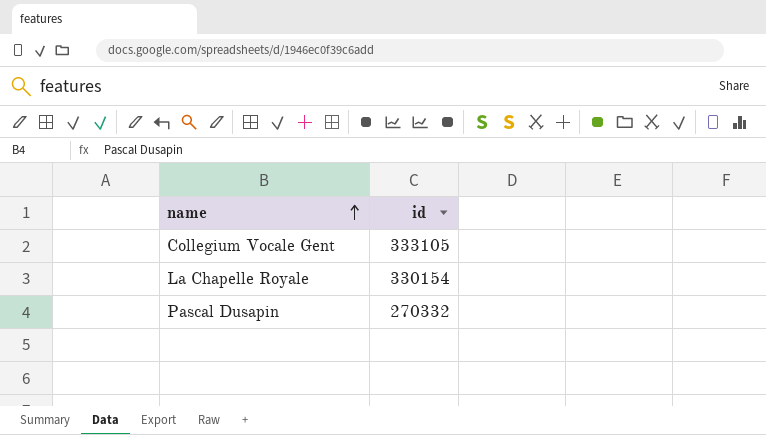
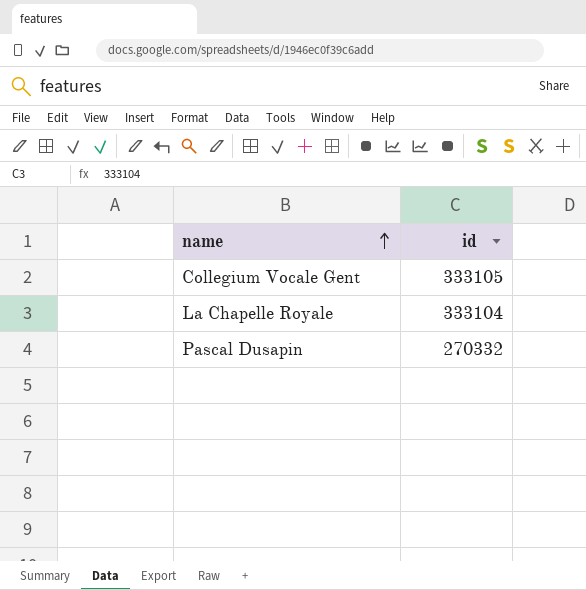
La Chapelle Royale | id: 330154 -> 333104

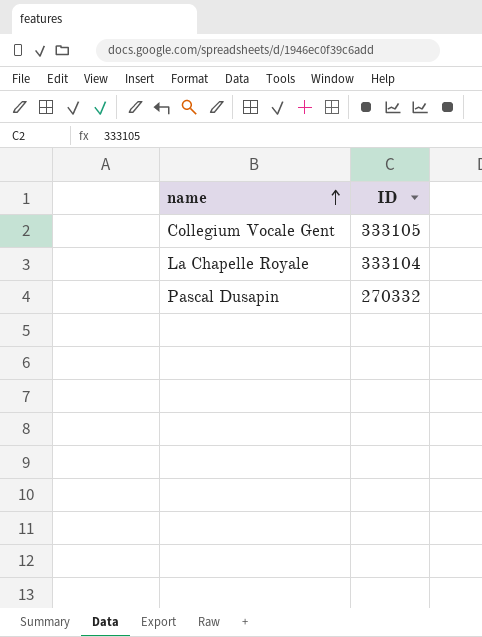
column name: id -> ID

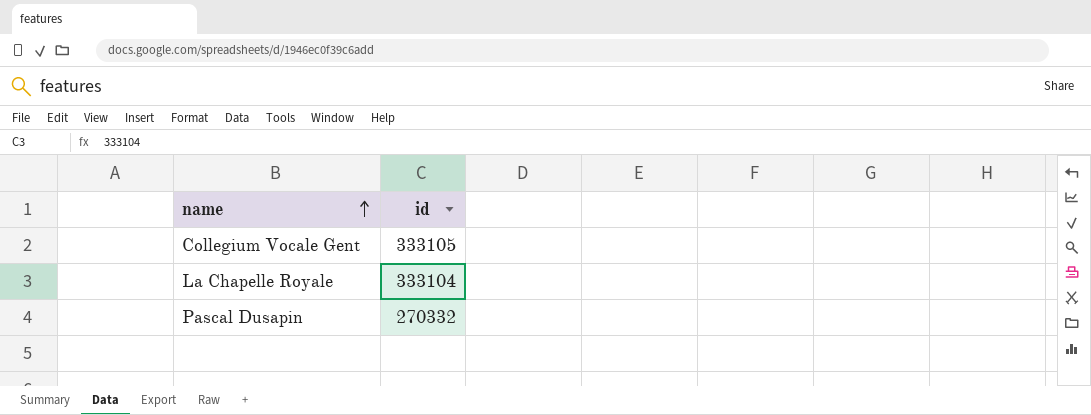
column name: ID -> id

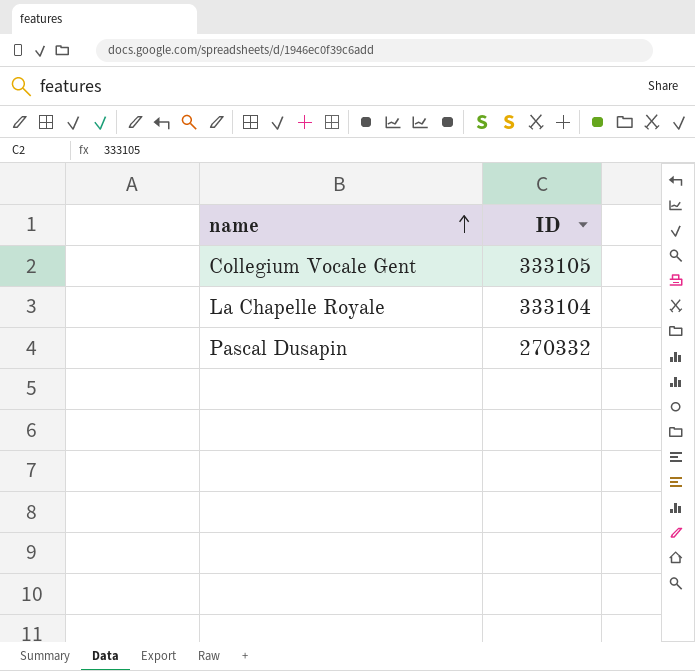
column name: id -> ID

